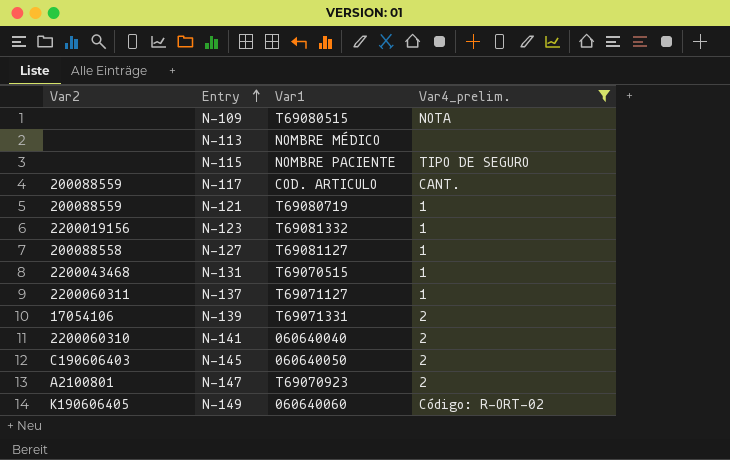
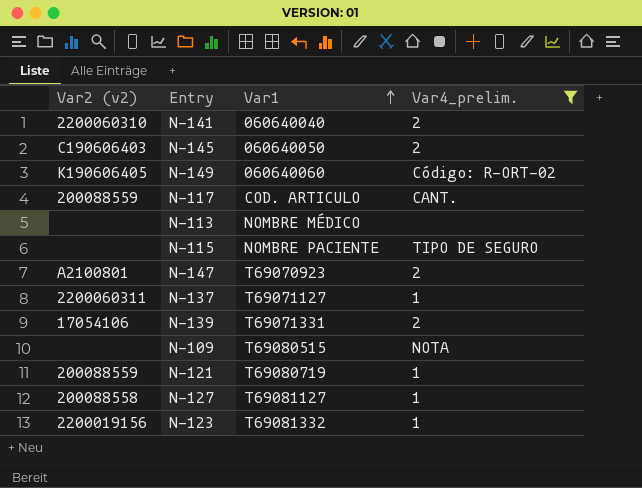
row order: Entry ascending -> Var1 ascending
column name: Var2 -> Var2 (v2)
row N-131: 2200043468 | T69070515 | 1 -> none

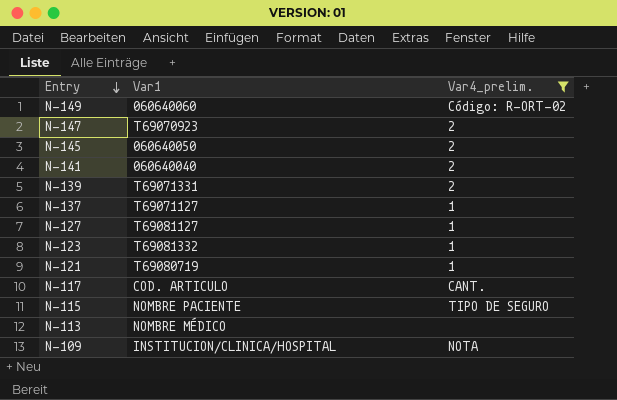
row order: Var1 ascending -> Entry descending
column Var2 (v2) | position: 1 -> none
N-109 | Var1: T69080515 -> INSTITUCION/CLINICA/HOSPITAL

